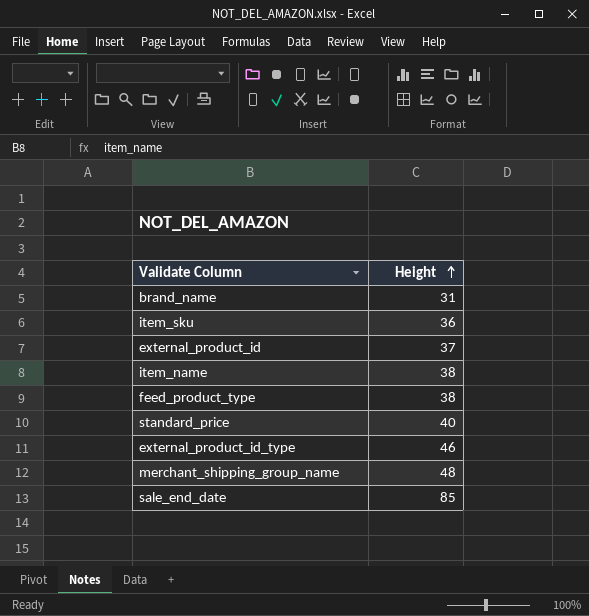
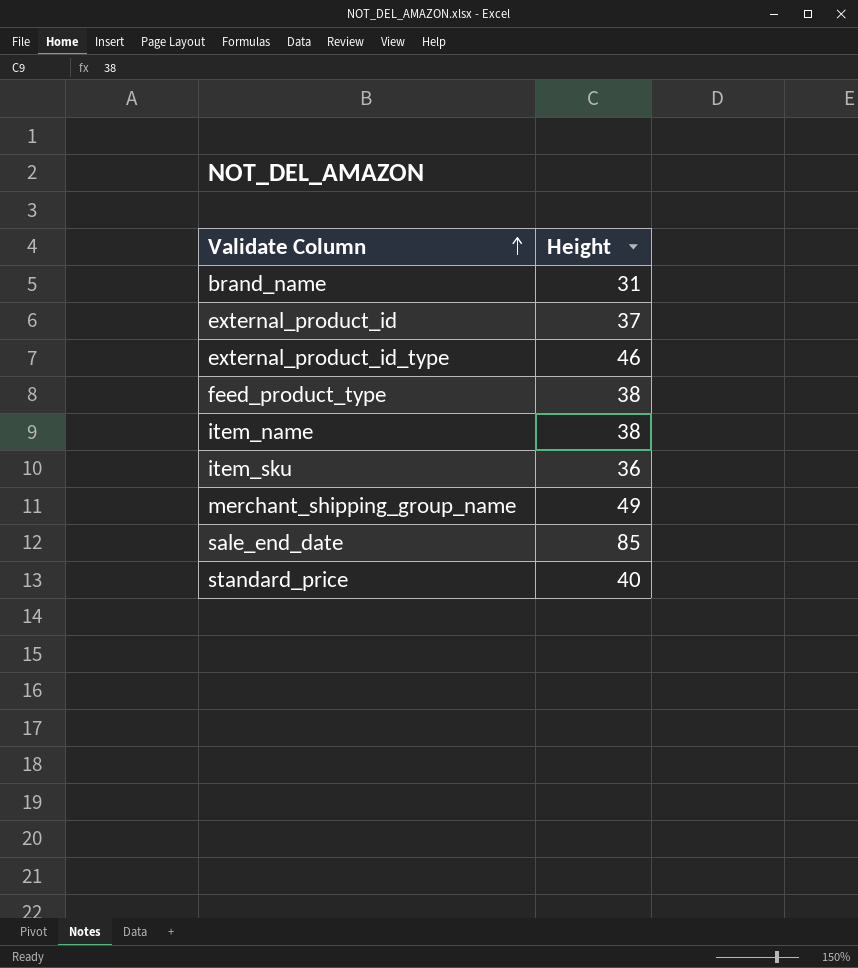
row order: Height ascending -> Validate Column ascending
merchant_shipping_group_name | Height: 48 -> 49

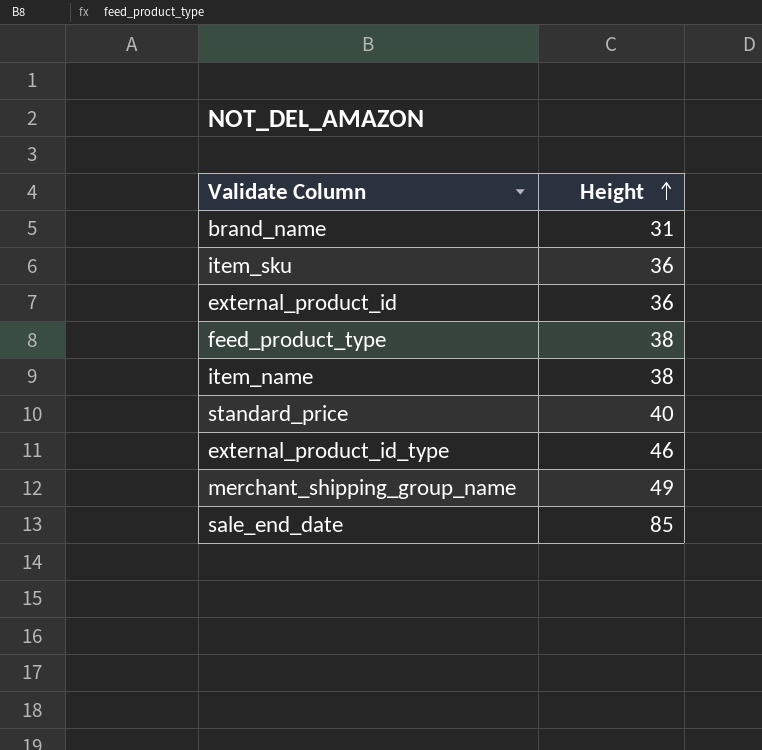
row order: Validate Column ascending -> Height ascending
external_product_id | Height: 37 -> 36

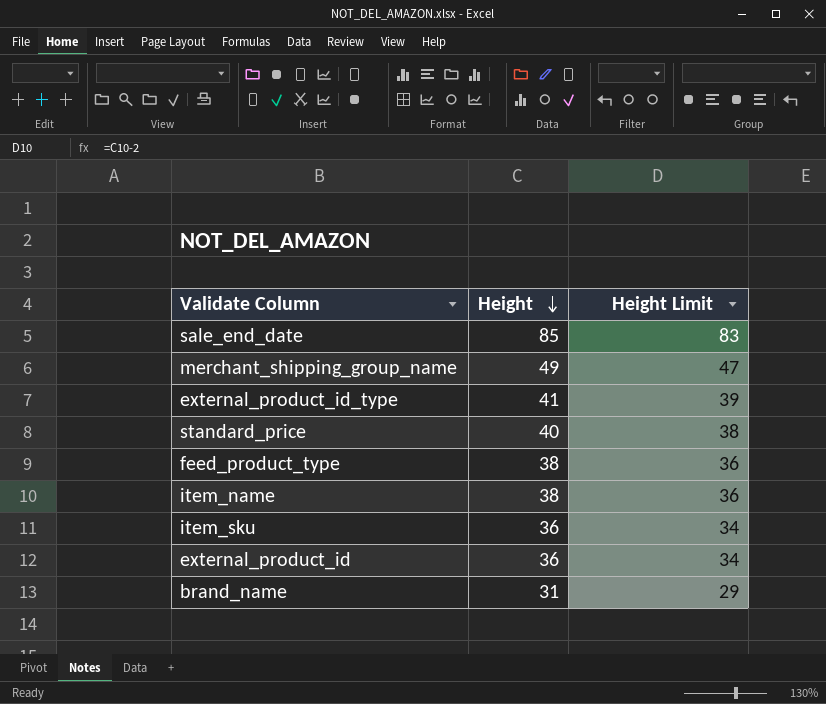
row order: Height ascending -> Height descending
column Height Limit | formula: none -> [Height] - 2
external_product_id_type | Height: 46 -> 41

